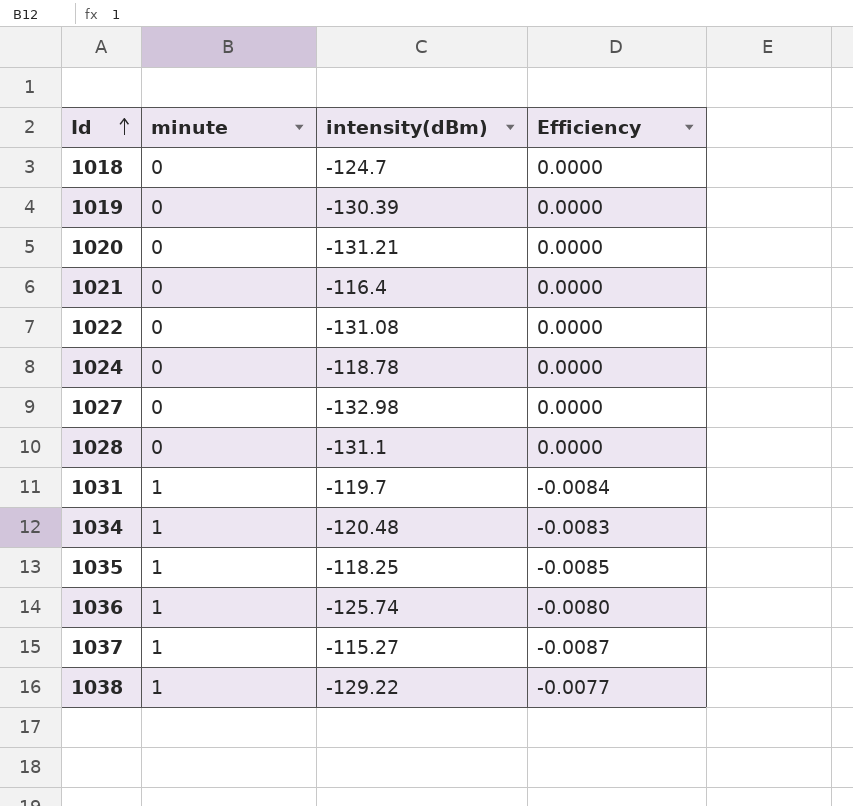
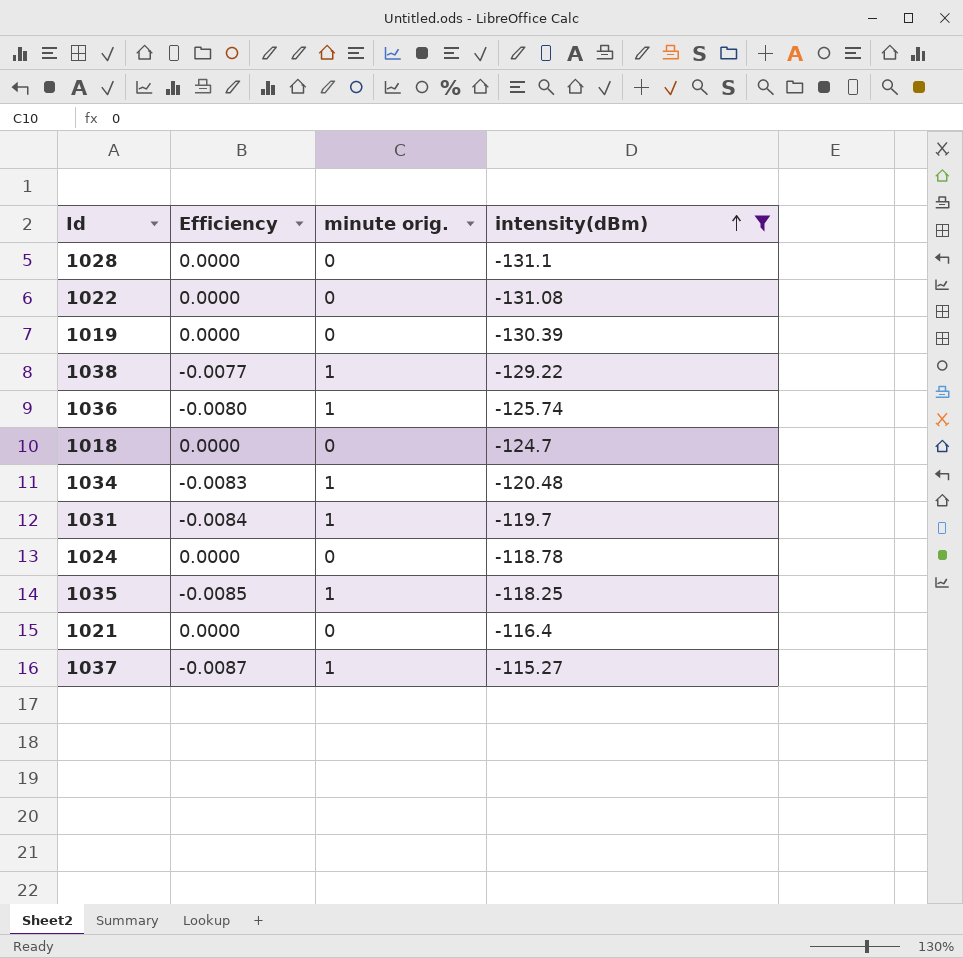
filter: none -> intensity(dBm) >= -131.1
row order: Id ascending -> intensity(dBm) ascending
column Efficiency | position: 4 -> 2
column name: minute -> minute orig.

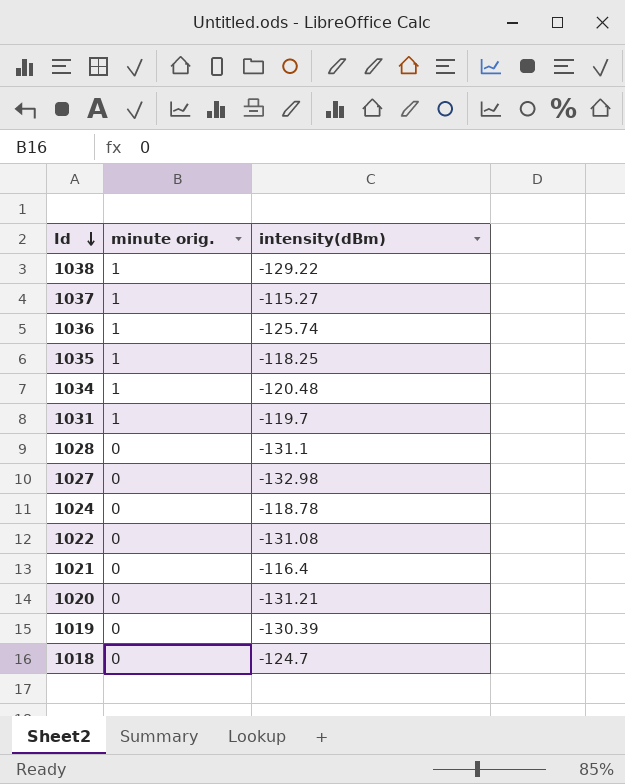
filter: intensity(dBm) >= -131.1 -> none
row order: intensity(dBm) ascending -> Id descending
column Efficiency | formula: [minute orig.] / [intensity(dBm)] -> none

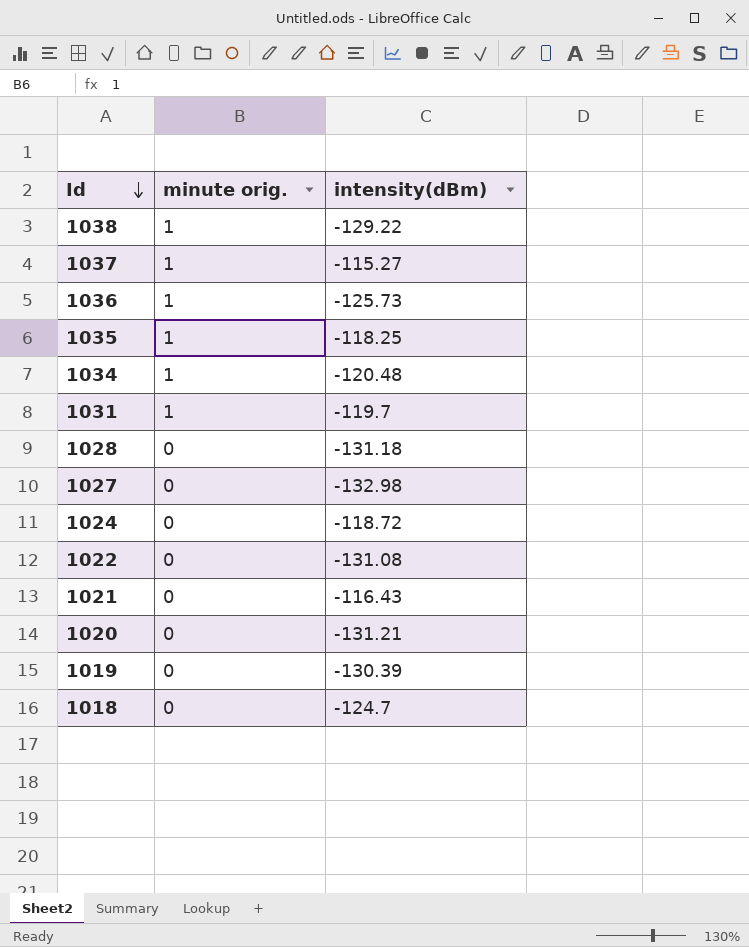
1036 | intensity(dBm): -125.74 -> -125.73
1028 | intensity(dBm): -131.1 -> -131.18
1024 | intensity(dBm): -118.78 -> -118.72
1021 | intensity(dBm): -116.4 -> -116.43

